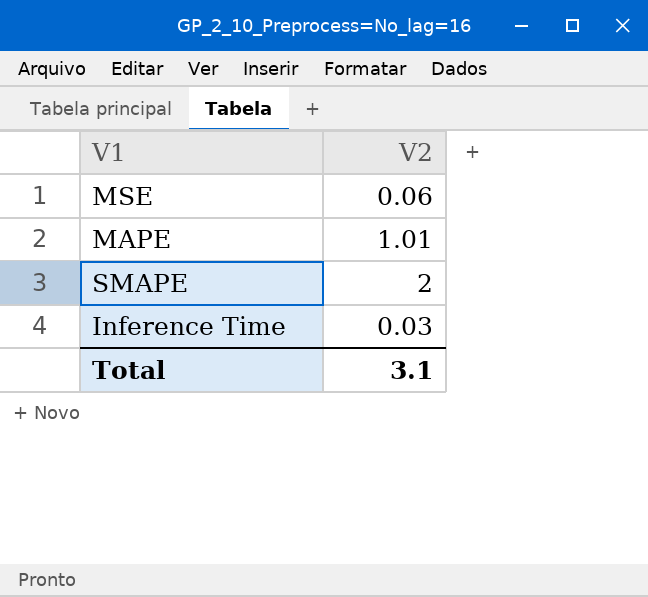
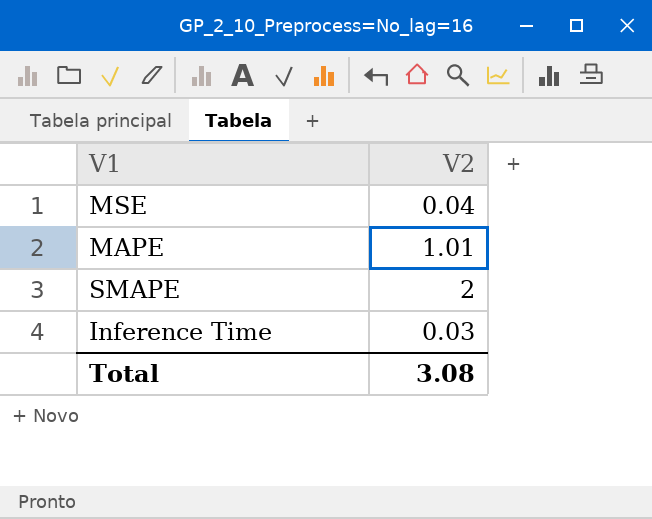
MSE | V2: 0.06 -> 0.04
Total | V2: 3.1 -> 3.08

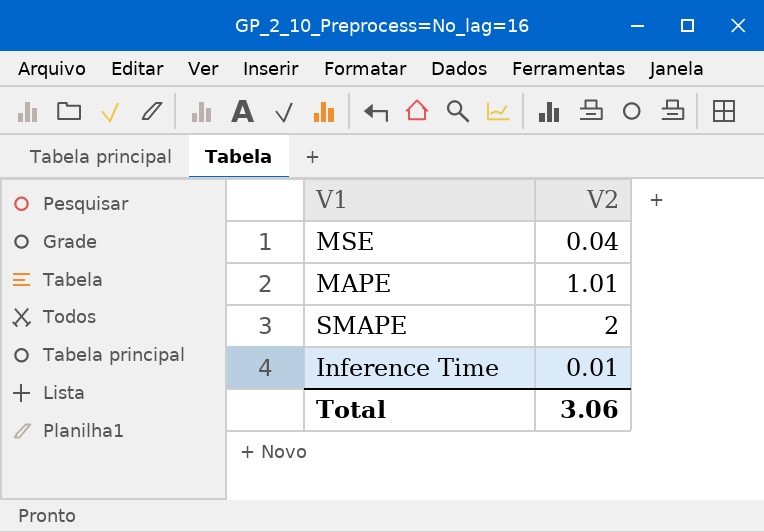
Inference Time | V2: 0.03 -> 0.01
Total | V2: 3.08 -> 3.06

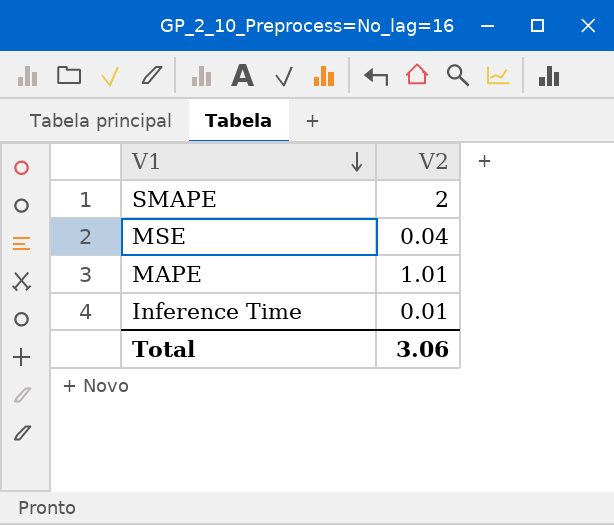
row order: none -> V1 descending

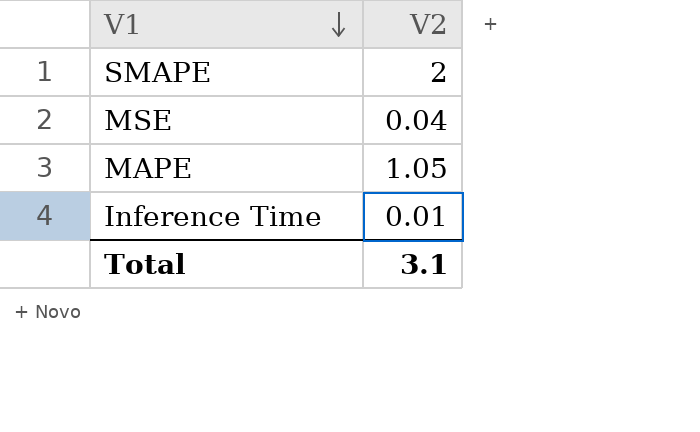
MAPE | V2: 1.01 -> 1.05
Total | V2: 3.06 -> 3.1

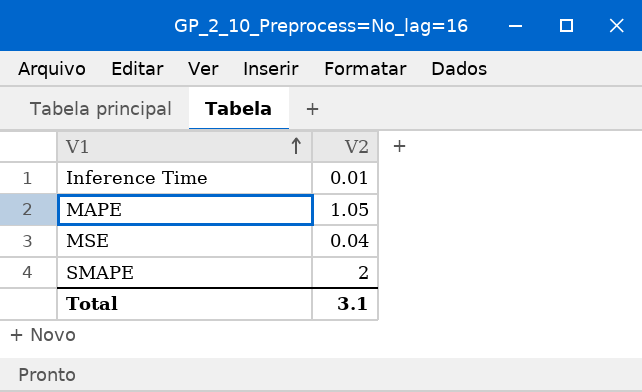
row order: V1 descending -> V1 ascending

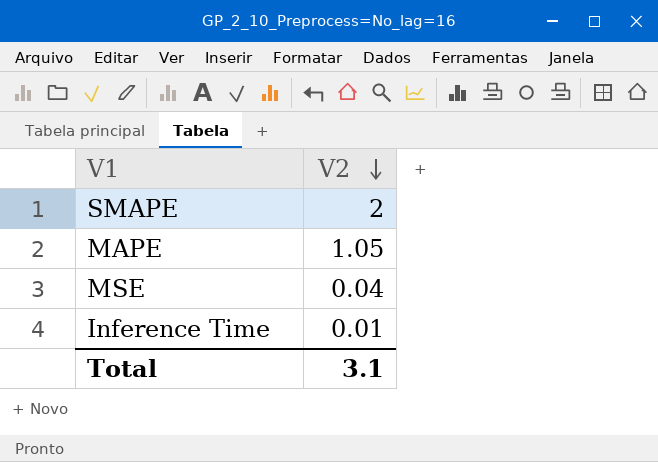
row order: V1 ascending -> V2 descending

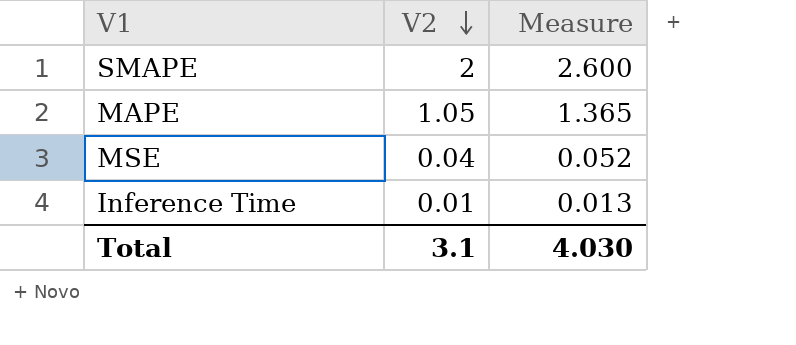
column Measure | formula: none -> [V2] * 1.3

